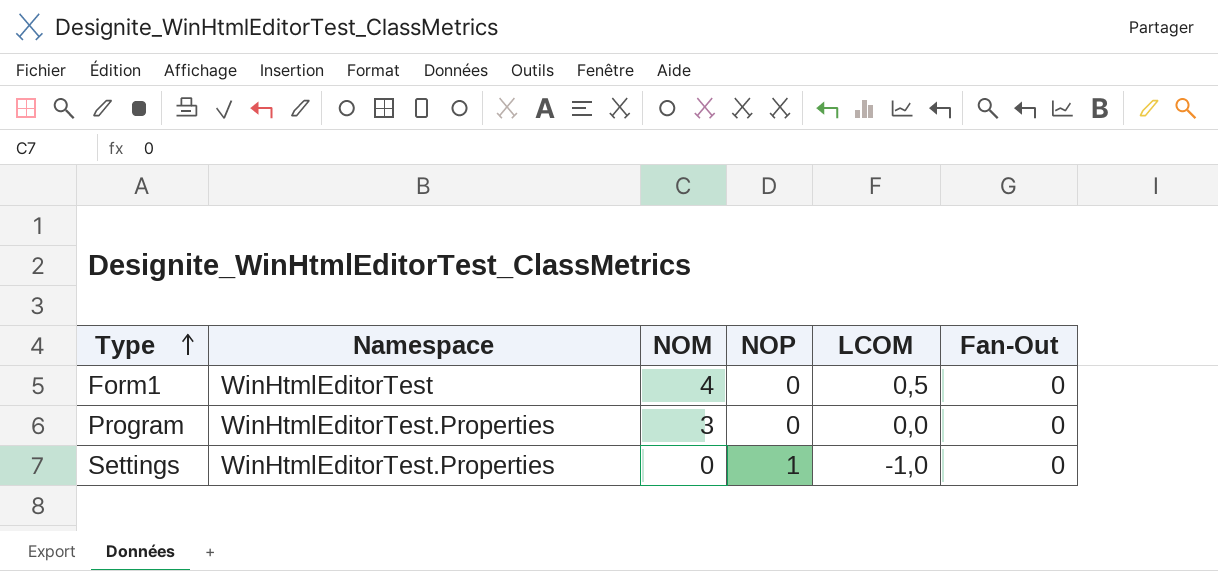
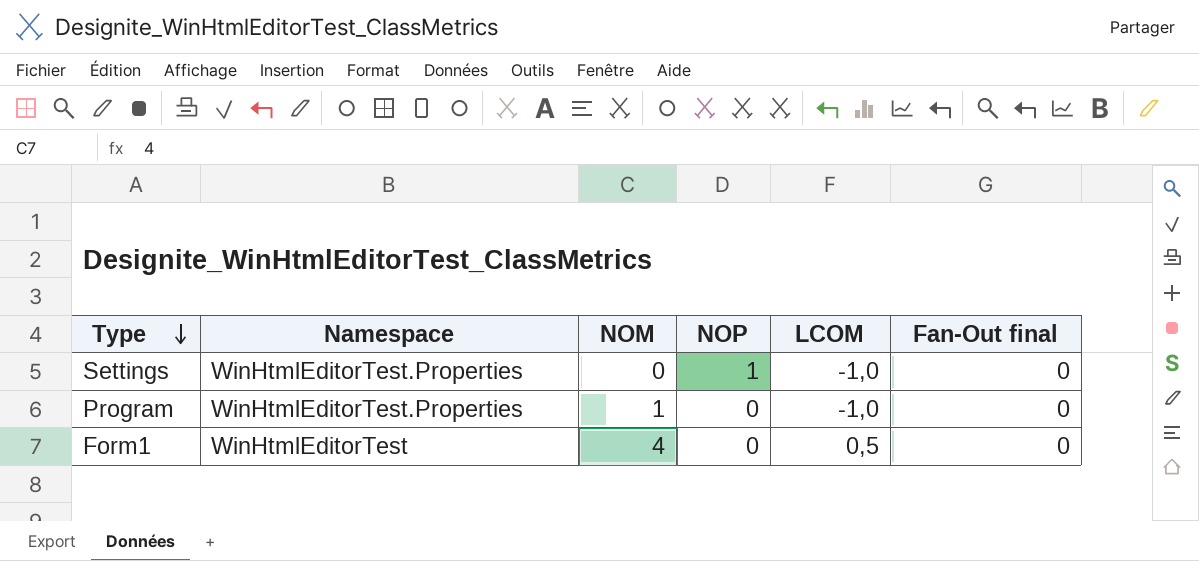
row order: Type ascending -> Type descending
column name: Fan-Out -> Fan-Out final
Program | NOM: 3 -> 1
Program | LCOM: 0,0 -> -1,0

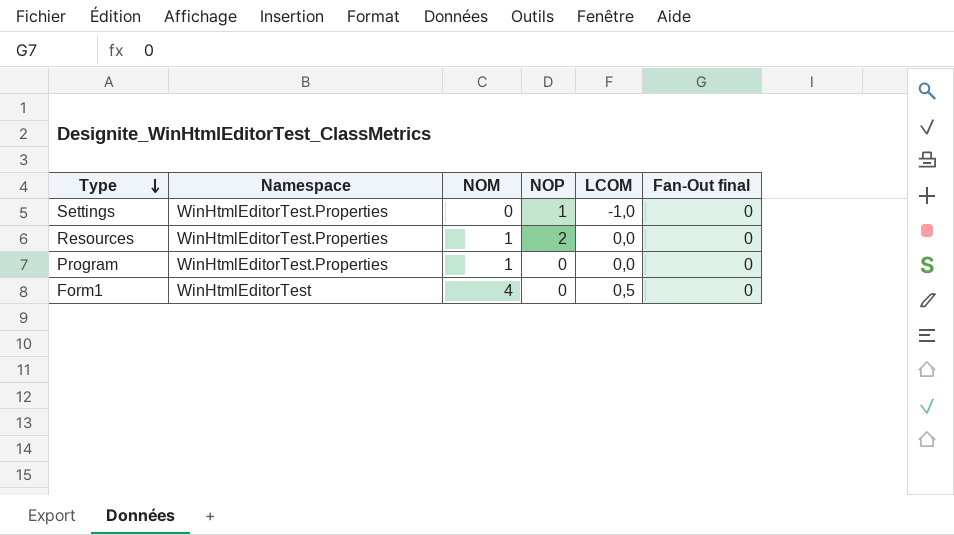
row Resources: none -> WinHtmlEditorTest.Properties | 1 | 2 | 0,0 | 0
Program | LCOM: -1,0 -> 0,0

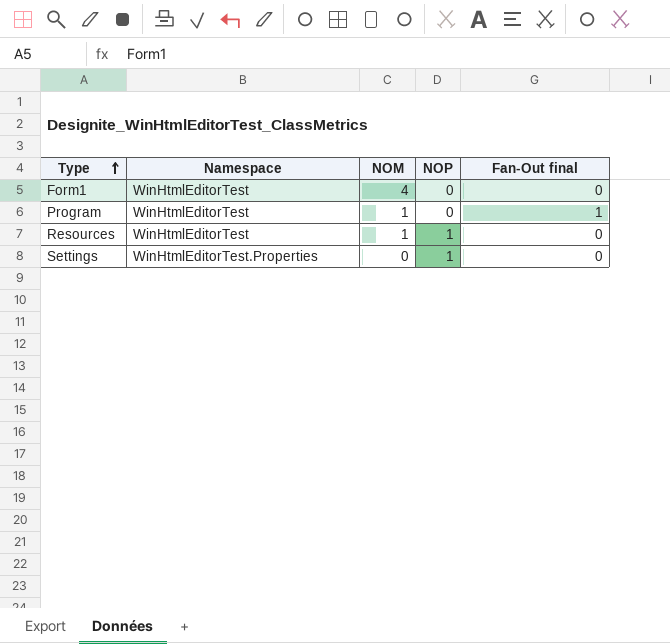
row order: Type descending -> Type ascending
column LCOM | position: 5 -> none
Program | Namespace: WinHtmlEditorTest.Properties -> WinHtmlEditorTest
Program | Fan-Out final: 0 -> 1
Resources | Namespace: WinHtmlEditorTest.Properties -> WinHtmlEditorTest
Resources | NOP: 2 -> 1

